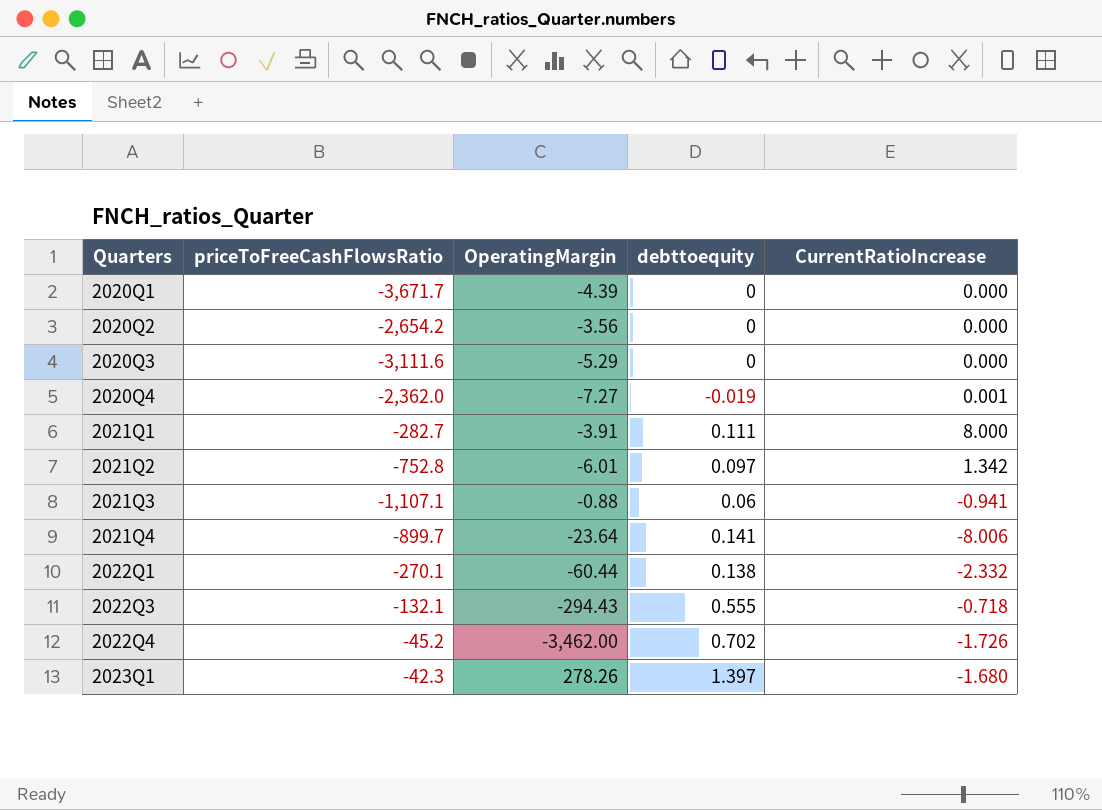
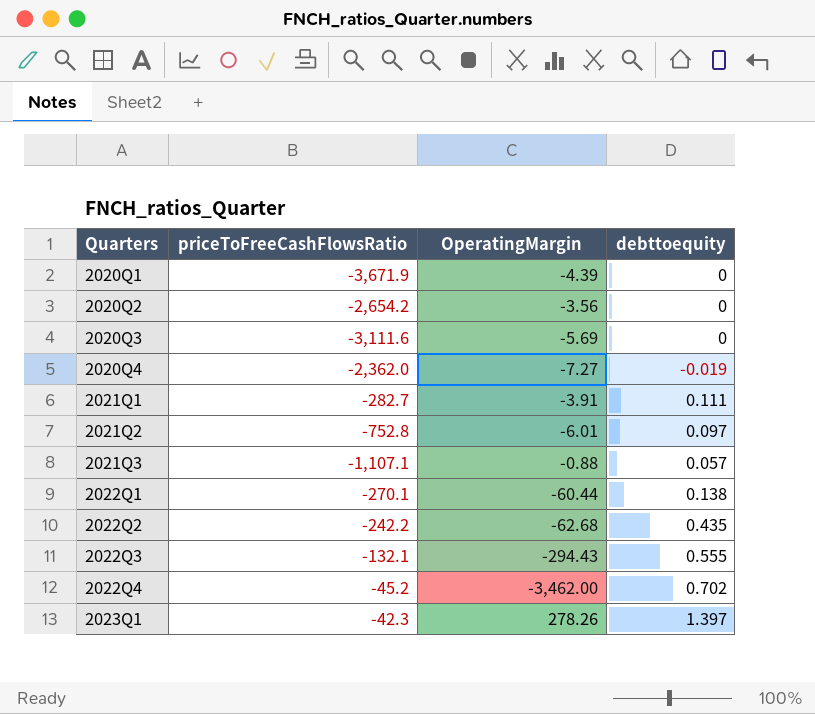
column CurrentRatioIncrease | position: 5 -> none
row 2021Q4: -899.7 | -23.64 | 0.141 | -8.006 -> none
2020Q1 | priceToFreeCashFlowsRatio: -3,671.7 -> -3,671.9
2020Q3 | OperatingMargin: -5.29 -> -5.69
2021Q3 | debttoequity: 0.06 -> 0.057
row 2022Q2: none -> -242.2 | -62.68 | 0.435

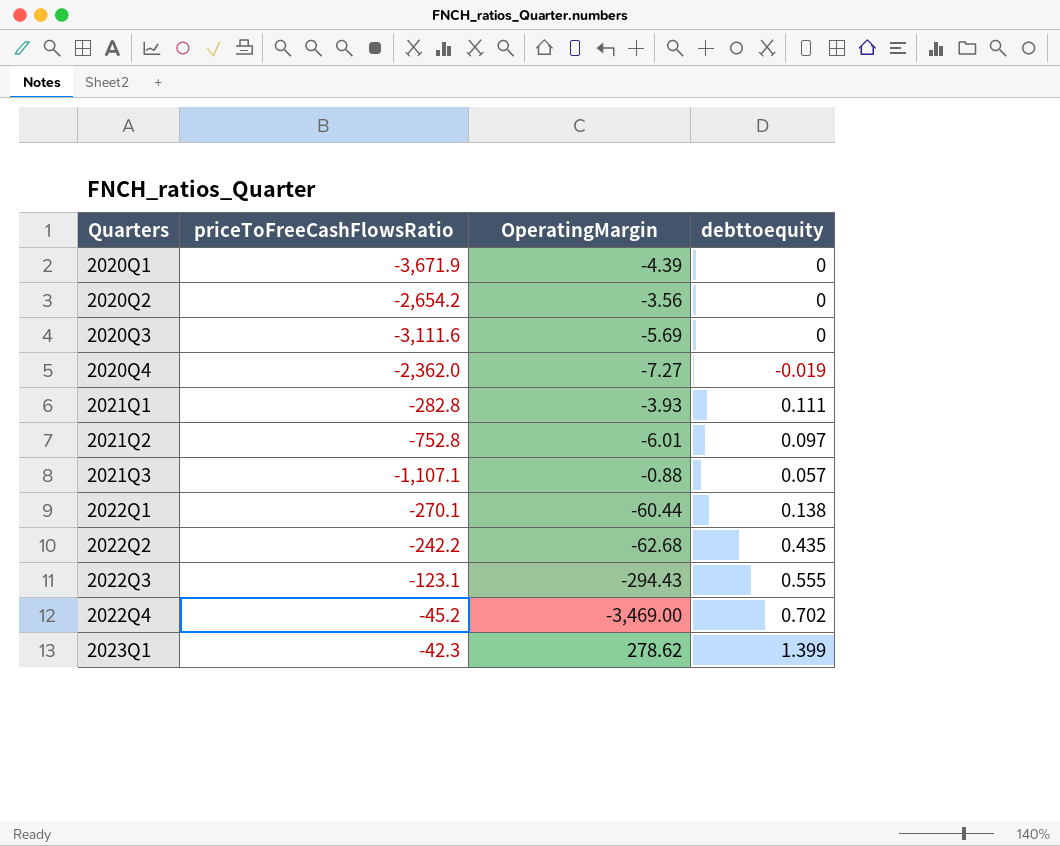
2021Q1 | priceToFreeCashFlowsRatio: -282.7 -> -282.8
2021Q1 | OperatingMargin: -3.91 -> -3.93
2022Q3 | priceToFreeCashFlowsRatio: -132.1 -> -123.1
2022Q4 | OperatingMargin: -3,462.00 -> -3,469.00
2023Q1 | OperatingMargin: 278.26 -> 278.62
2023Q1 | debttoequity: 1.397 -> 1.399

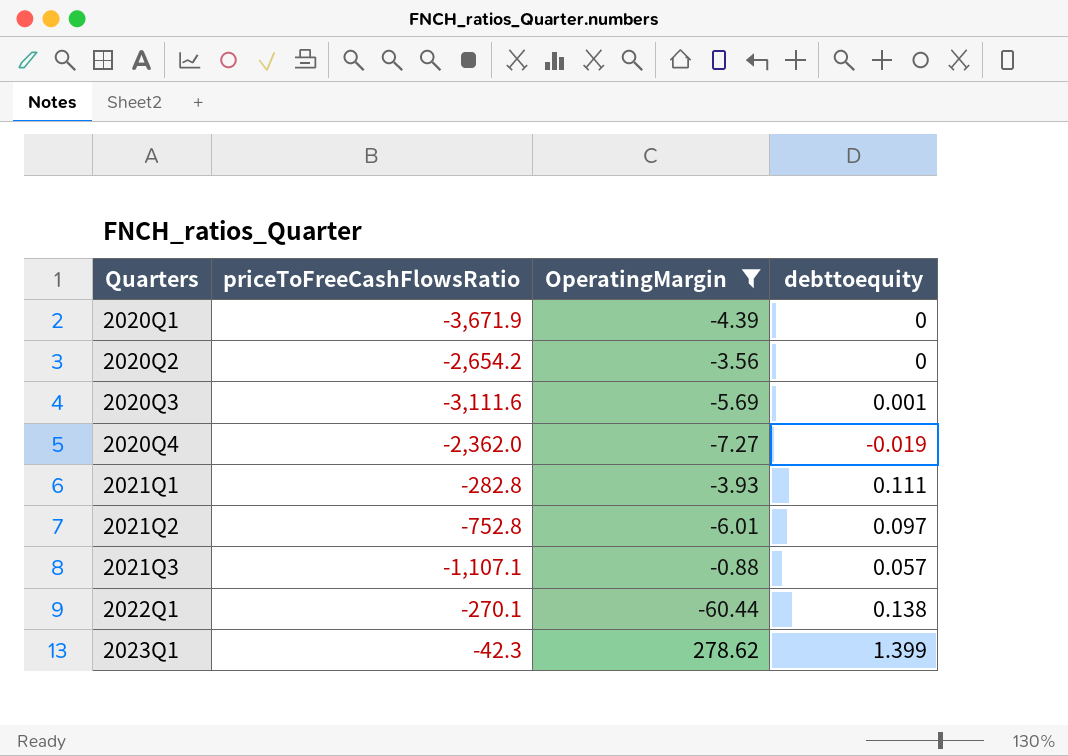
filter: none -> OperatingMargin >= -60.44
2020Q3 | debttoequity: 0 -> 0.001

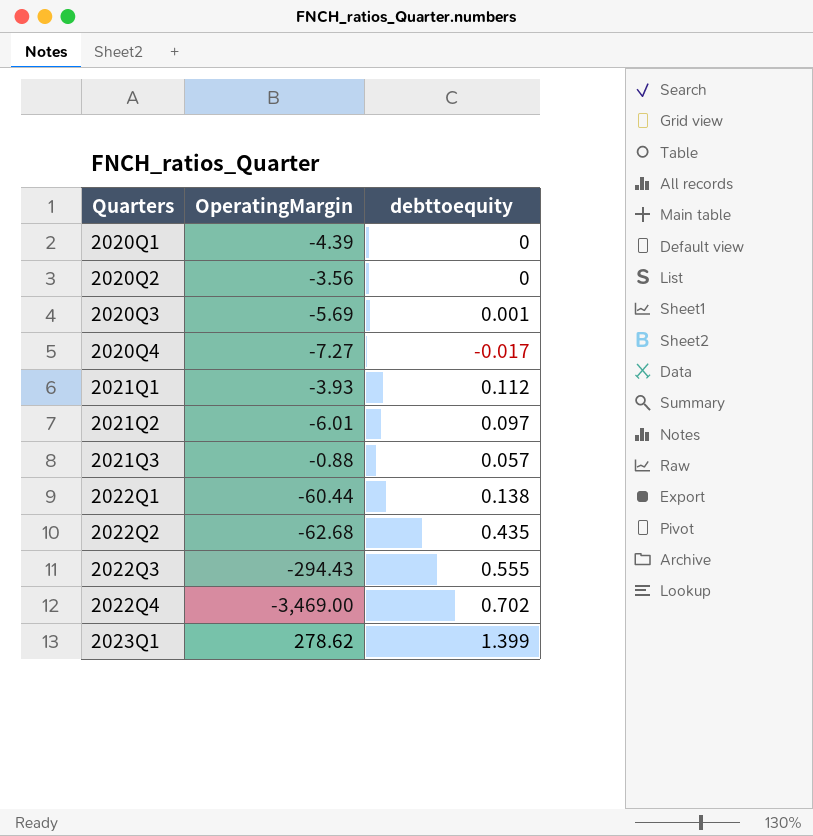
filter: OperatingMargin >= -60.44 -> none
column priceToFreeCashFlowsRatio | position: 2 -> none
2020Q4 | debttoequity: -0.019 -> -0.017
2021Q1 | debttoequity: 0.111 -> 0.112

